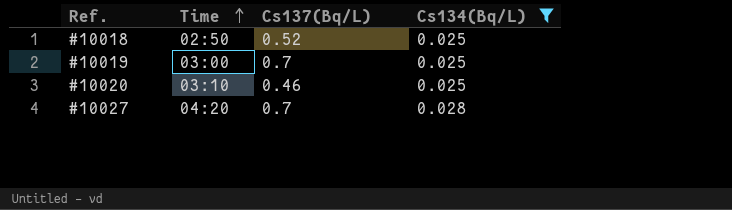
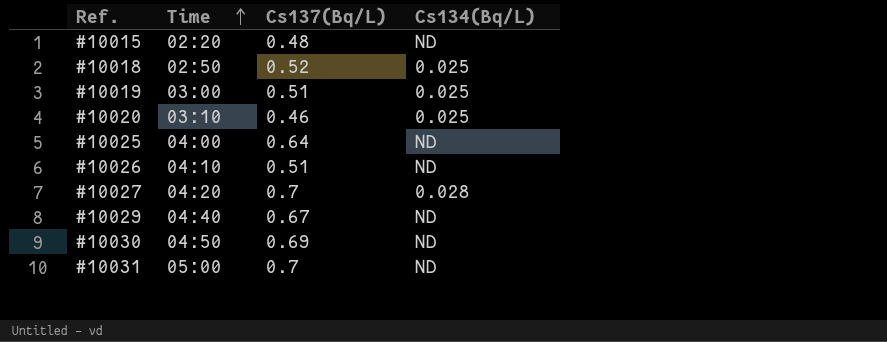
filter: Cs134(Bq/L) != ND -> none
#10019 | Cs137(Bq/L): 0.7 -> 0.51

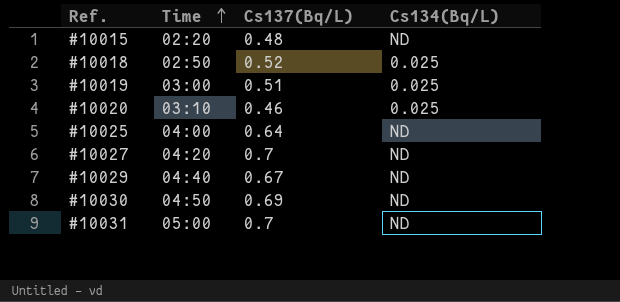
row #10026: 04:10 | 0.51 | ND -> none
#10027 | Cs134(Bq/L): 0.028 -> ND

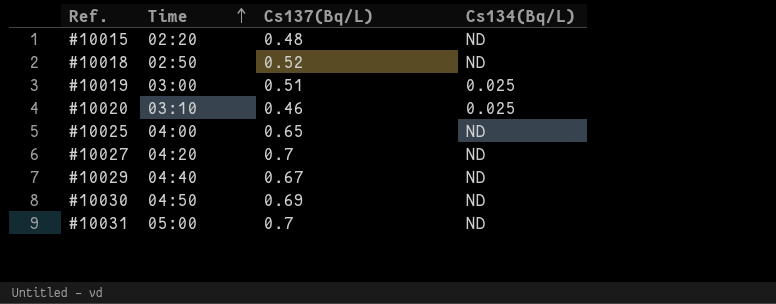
#10018 | Cs134(Bq/L): 0.025 -> ND
#10025 | Cs137(Bq/L): 0.64 -> 0.65

